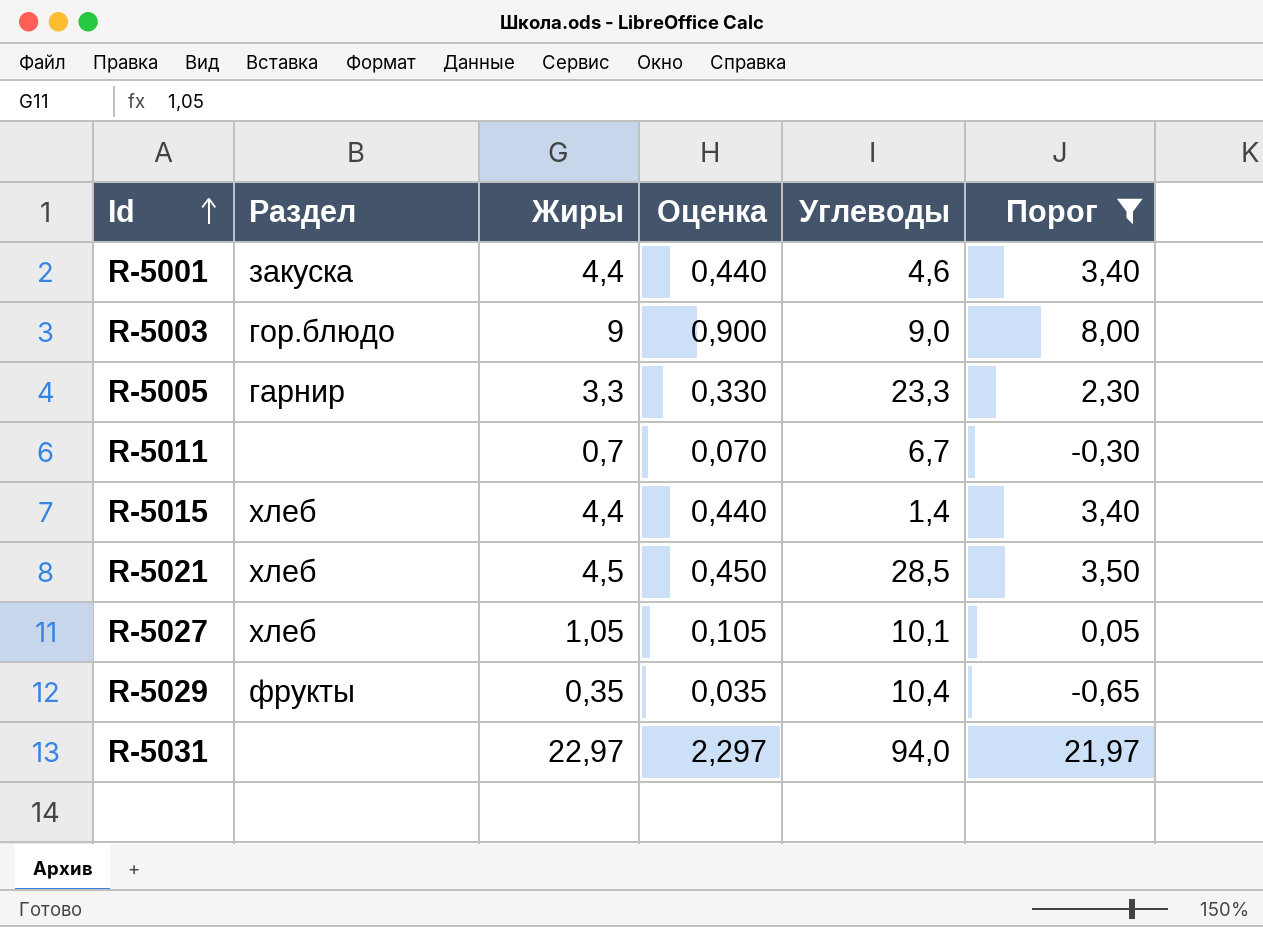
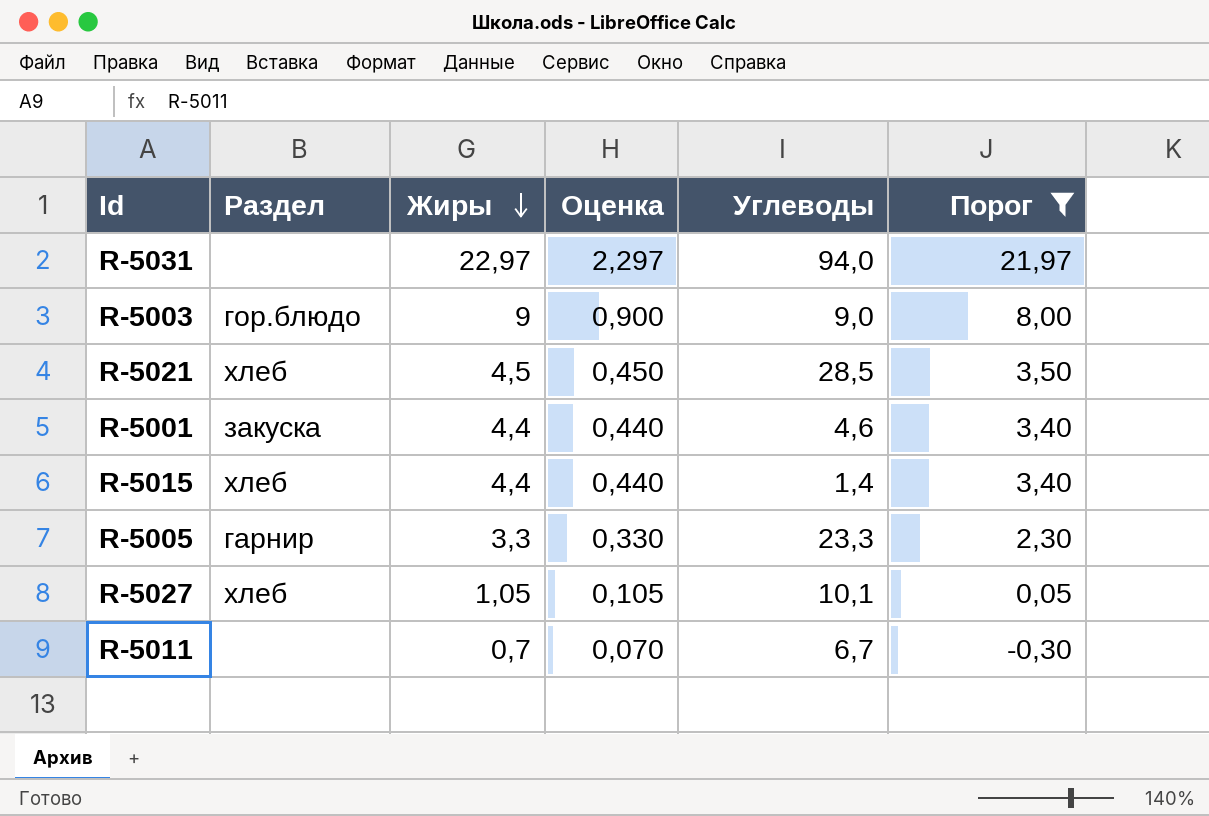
row order: Id ascending -> Жиры descending
row R-5029: фрукты | 0,35 | 0,035 | 10,4 | -0,65 -> none

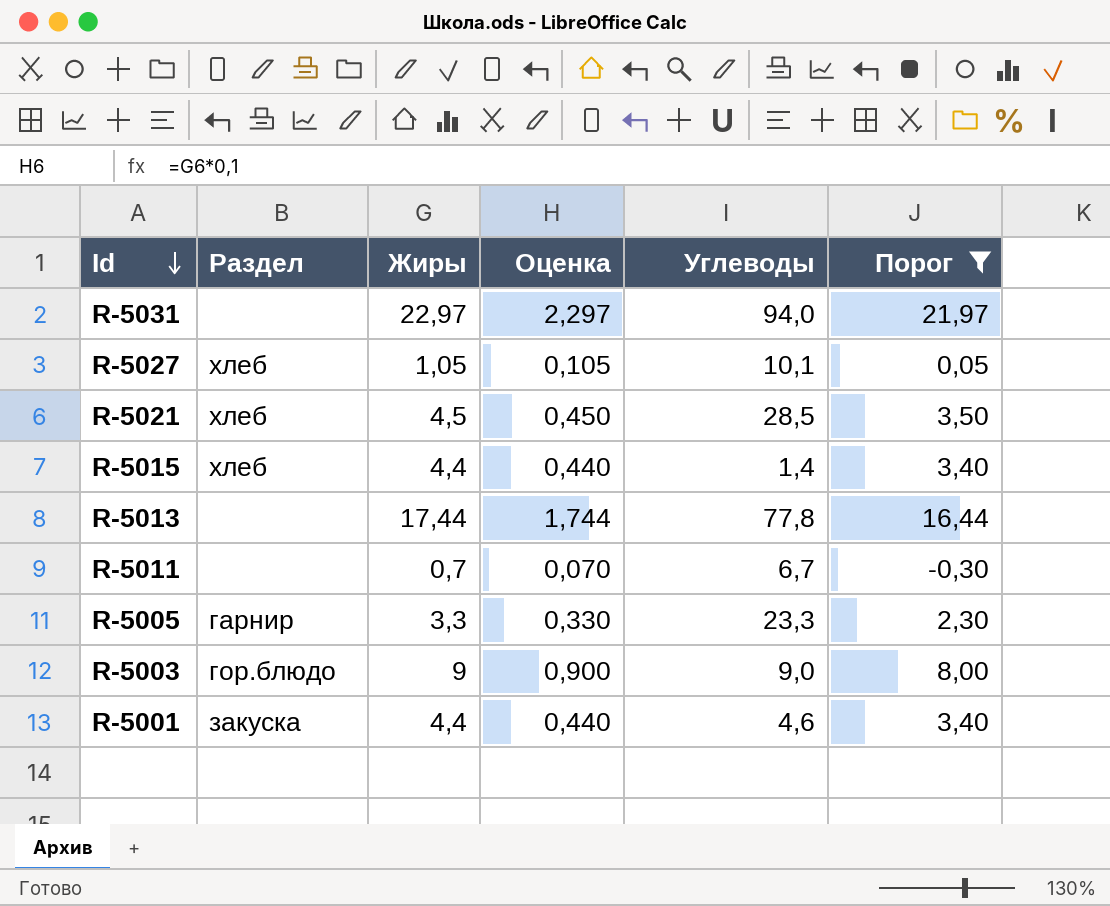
row order: Жиры descending -> Id descending
row R-5013: none -> none | 17,44 | 1,744 | 77,8 | 16,44

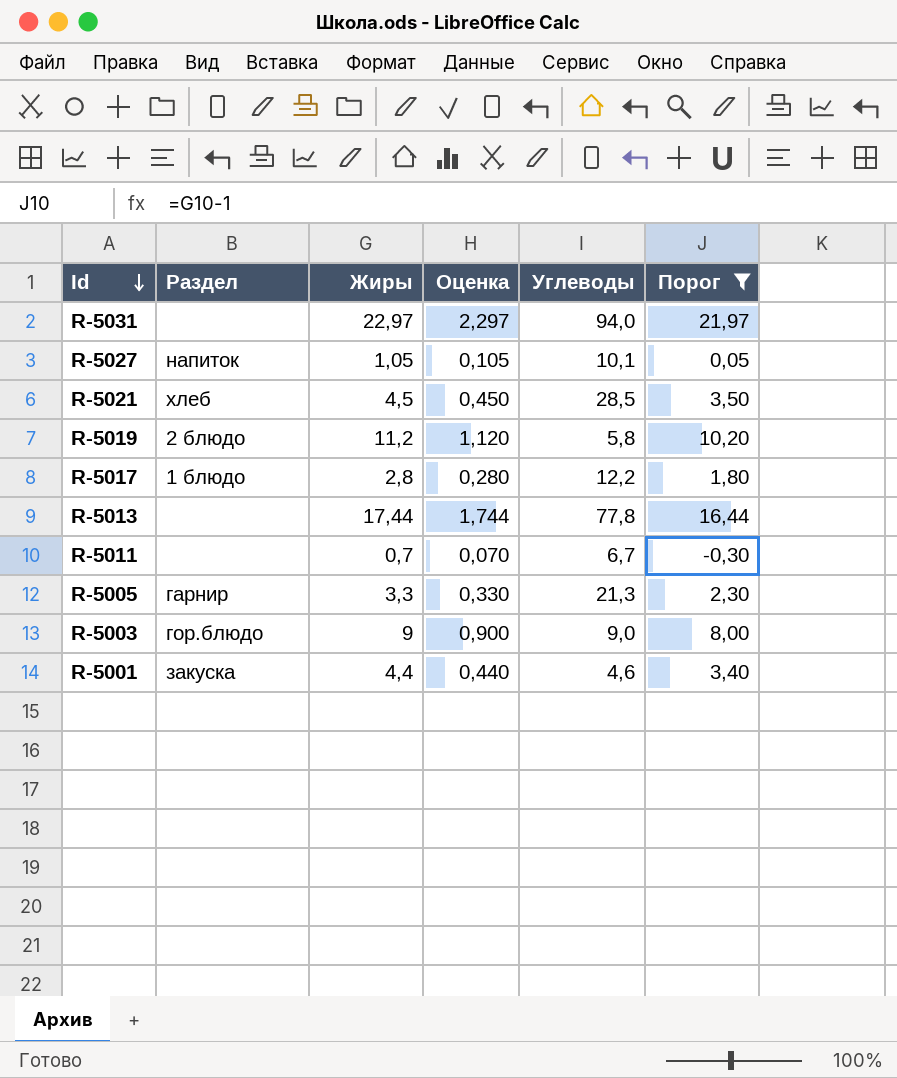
row R-5015: хлеб | 4,4 | 0,440 | 1,4 | 3,40 -> none
R-5027 | Раздел: хлеб -> напиток
row R-5019: none -> 2 блюдо | 11,2 | 1,120 | 5,8 | 10,20
row R-5017: none -> 1 блюдо | 2,8 | 0,280 | 12,2 | 1,80
R-5005 | Углеводы: 23,3 -> 21,3

